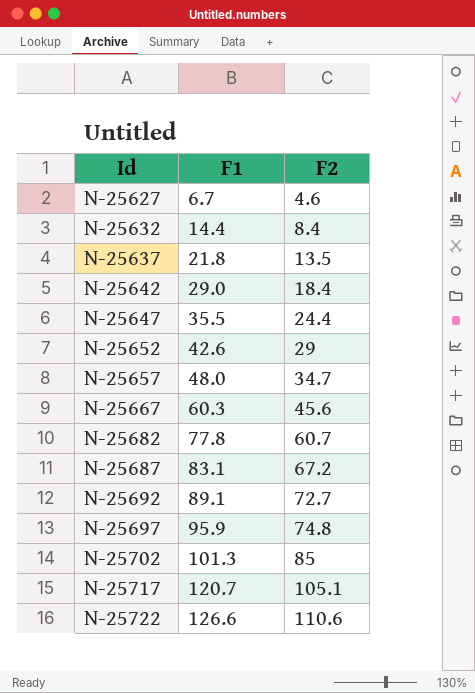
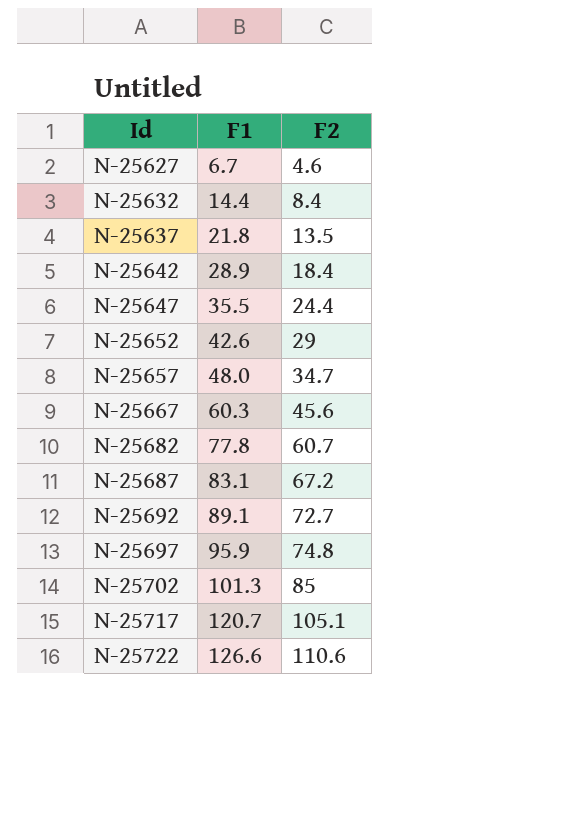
N-25642 | F1: 29.0 -> 28.9

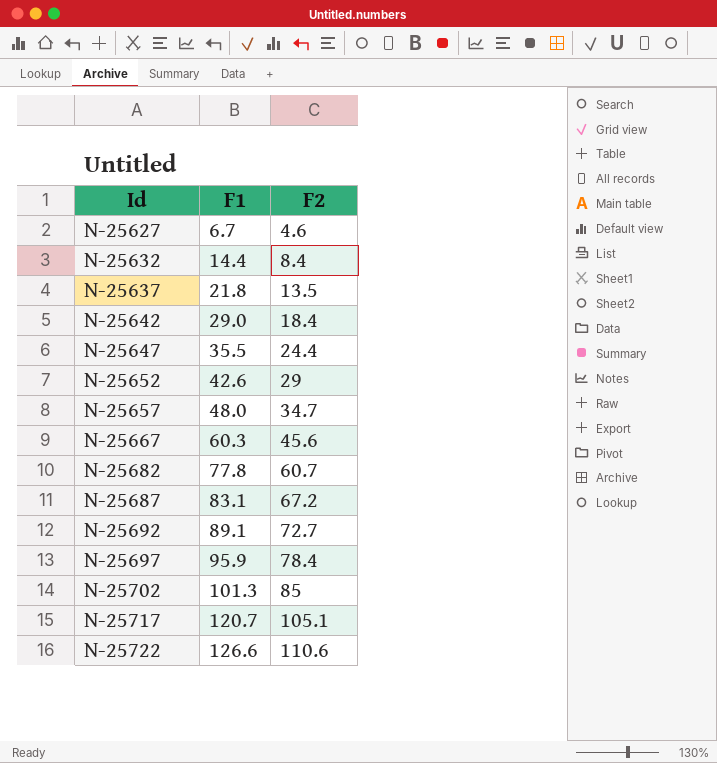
N-25642 | F1: 28.9 -> 29.0
N-25697 | F2: 74.8 -> 78.4

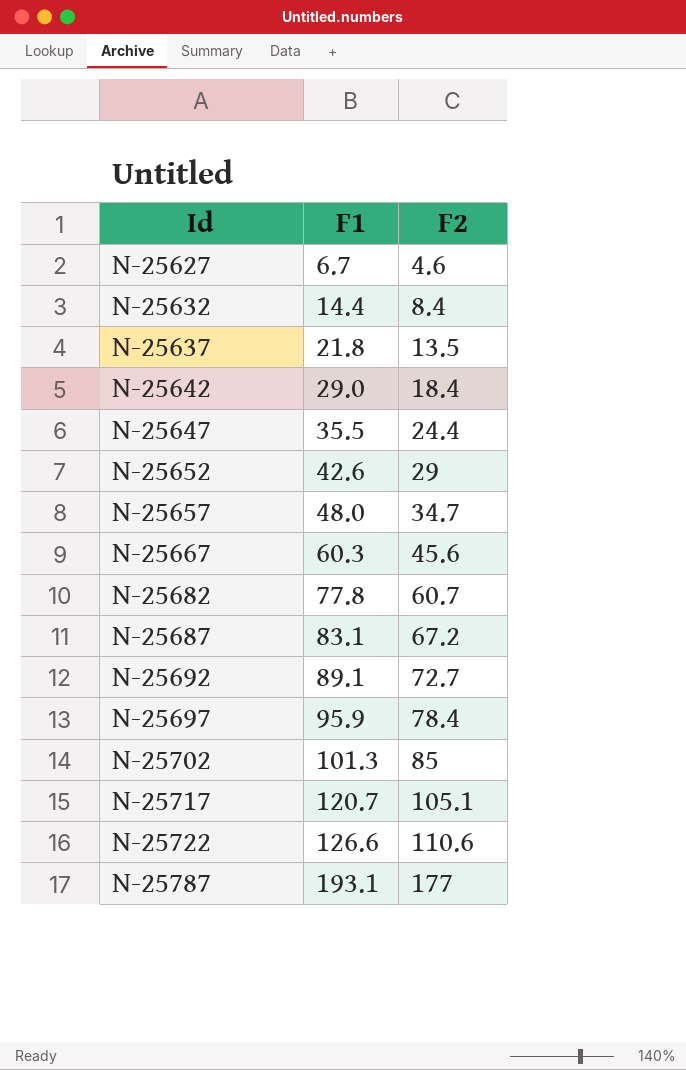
row N-25787: none -> 193.1 | 177

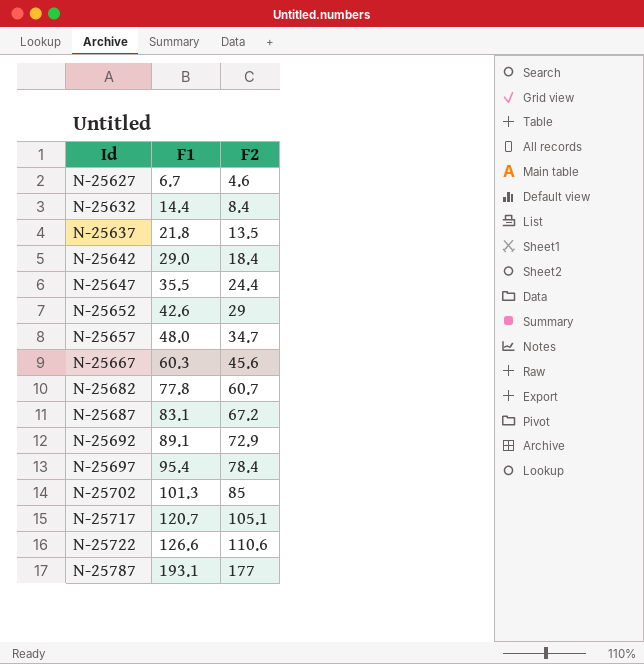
N-25692 | F2: 72.7 -> 72.9
N-25697 | F1: 95.9 -> 95.4

